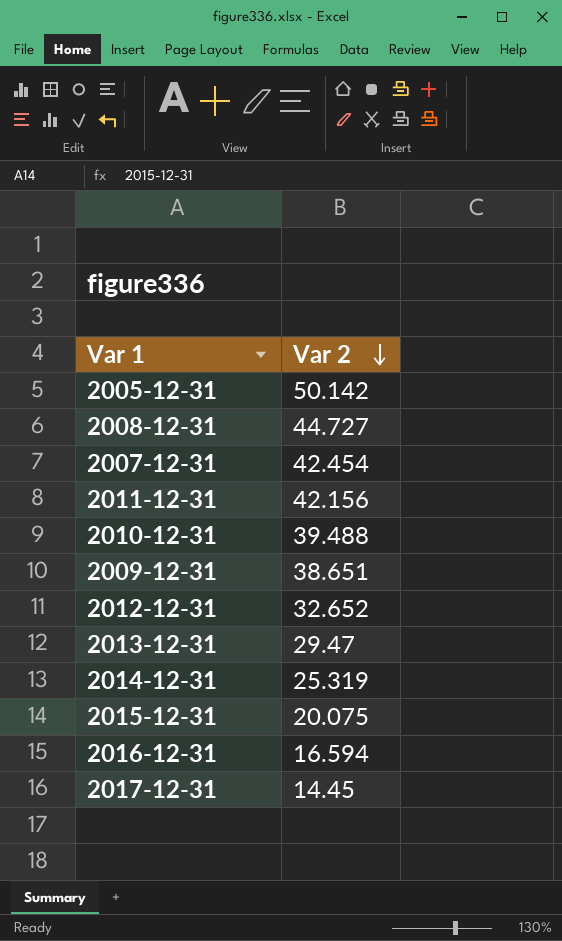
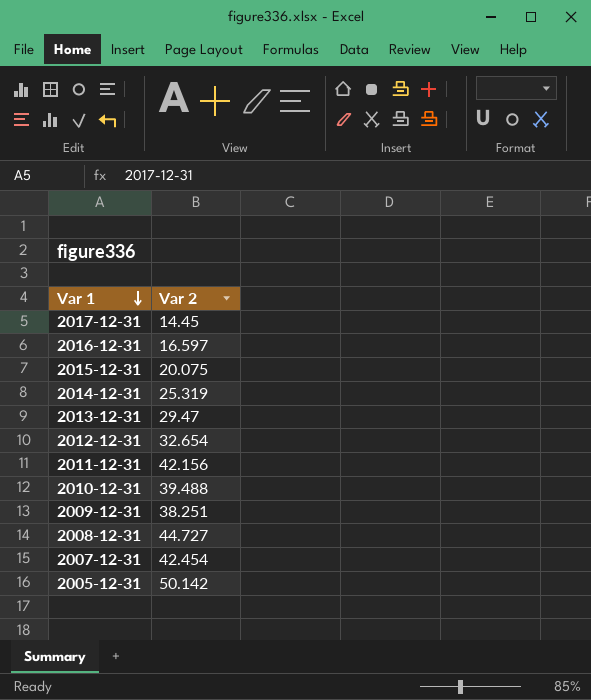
row order: Var 2 descending -> Var 1 descending
2016-12-31 | Var 2: 16.594 -> 16.597
2012-12-31 | Var 2: 32.652 -> 32.654
2009-12-31 | Var 2: 38.651 -> 38.251

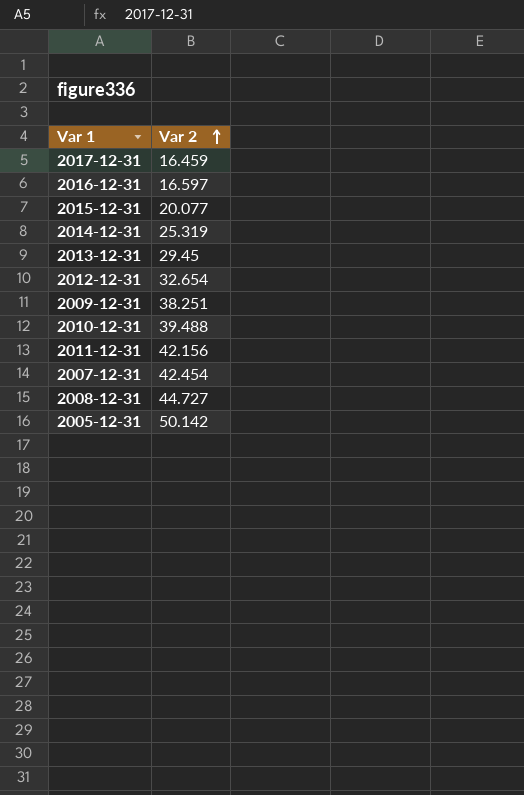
row order: Var 1 descending -> Var 2 ascending
2017-12-31 | Var 2: 14.45 -> 16.459
2015-12-31 | Var 2: 20.075 -> 20.077
2013-12-31 | Var 2: 29.47 -> 29.45

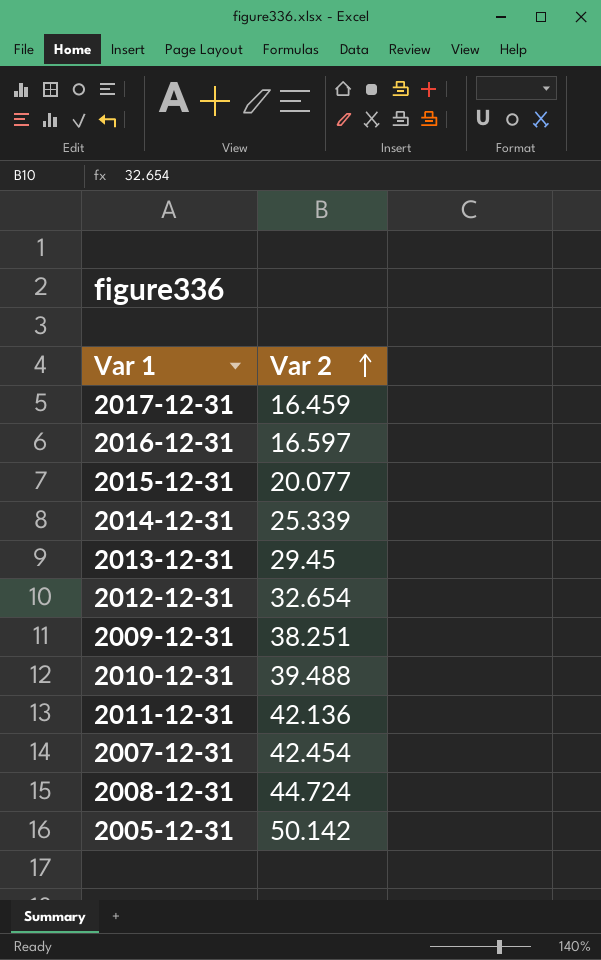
2014-12-31 | Var 2: 25.319 -> 25.339
2011-12-31 | Var 2: 42.156 -> 42.136
2008-12-31 | Var 2: 44.727 -> 44.724

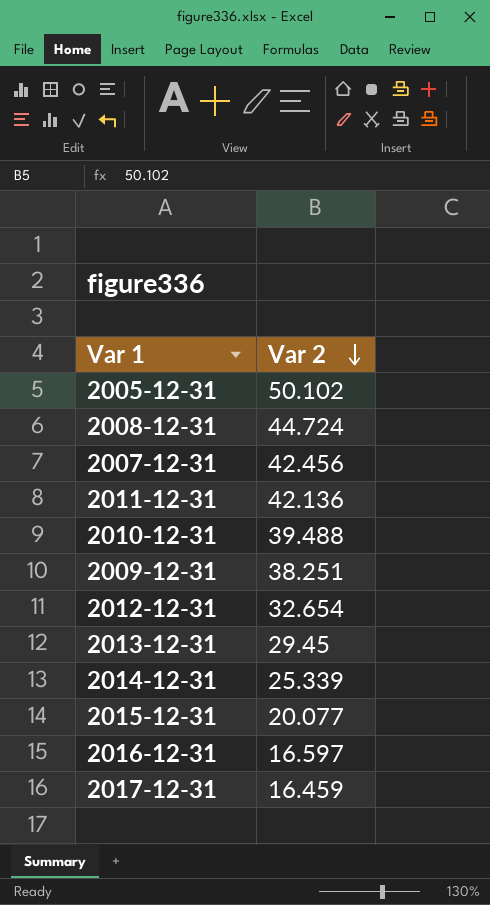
row order: Var 2 ascending -> Var 2 descending
2005-12-31 | Var 2: 50.142 -> 50.102
2007-12-31 | Var 2: 42.454 -> 42.456

